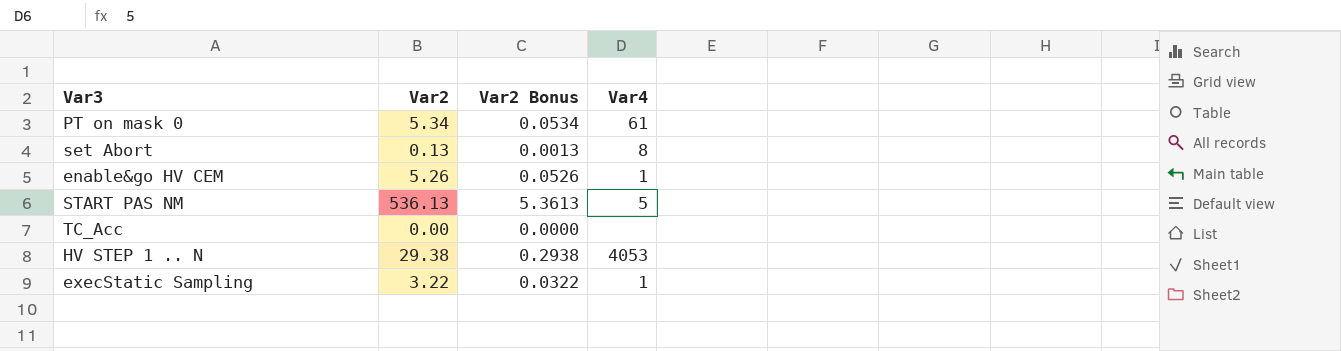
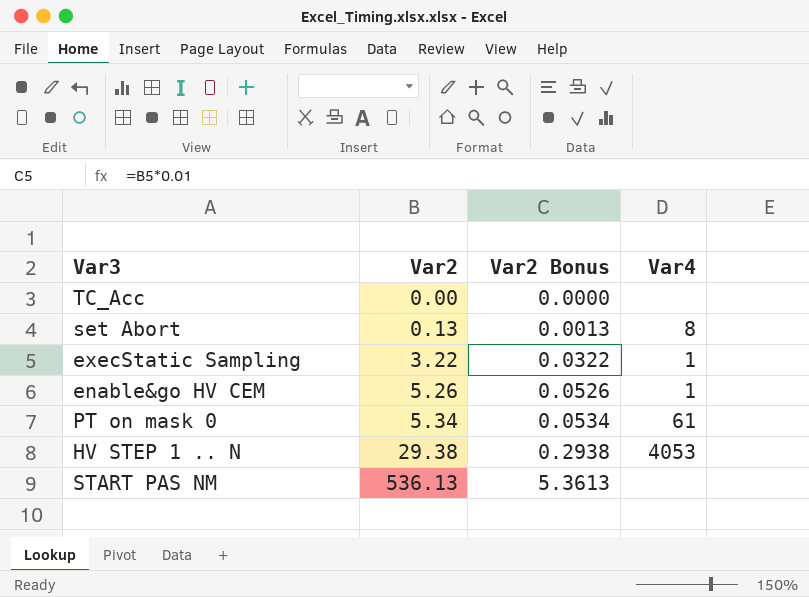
row order: none -> Var2 ascending
START PAS NM | Var4: 5 -> none

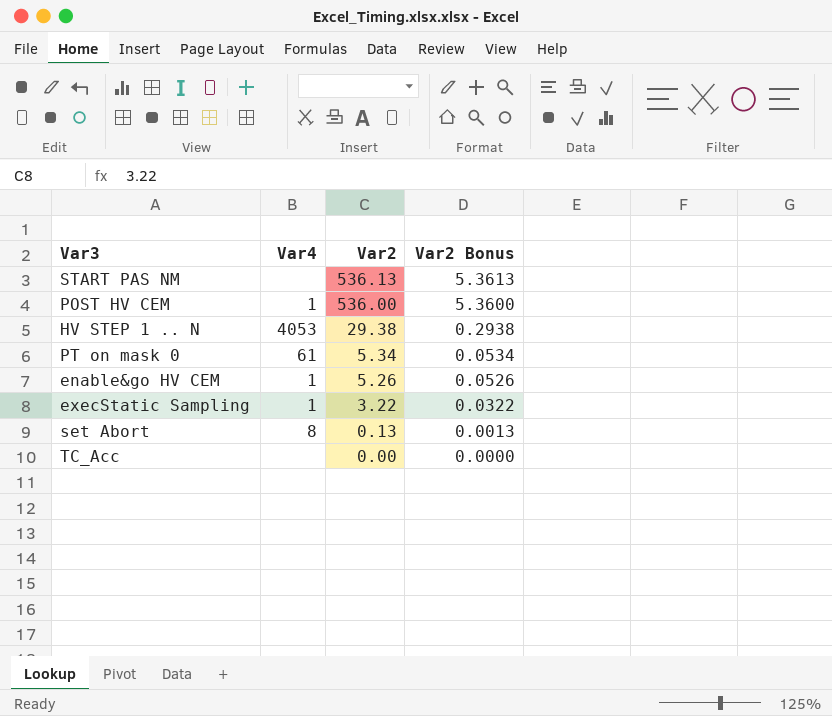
row order: Var2 ascending -> Var2 descending
column Var4 | position: 4 -> 2
row POST HV CEM: none -> 1 | 536.00 | 5.3600

